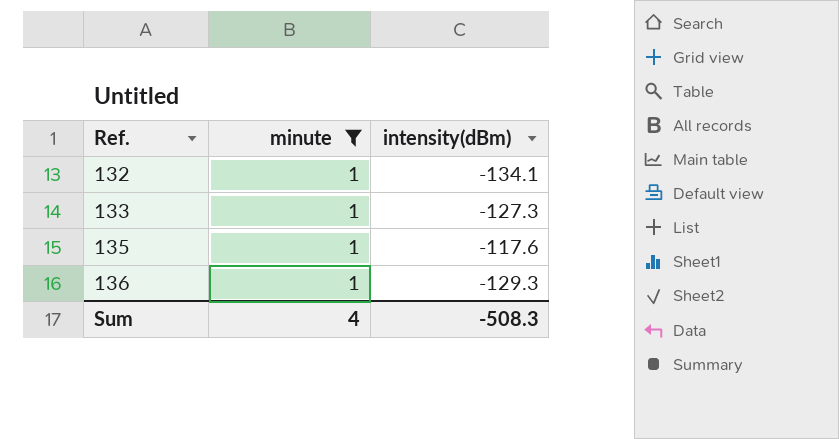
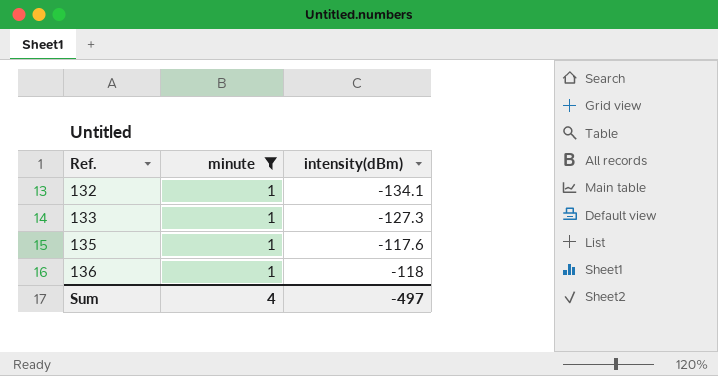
136 | intensity(dBm): -129.3 -> -118
Sum | intensity(dBm): -508.3 -> -497

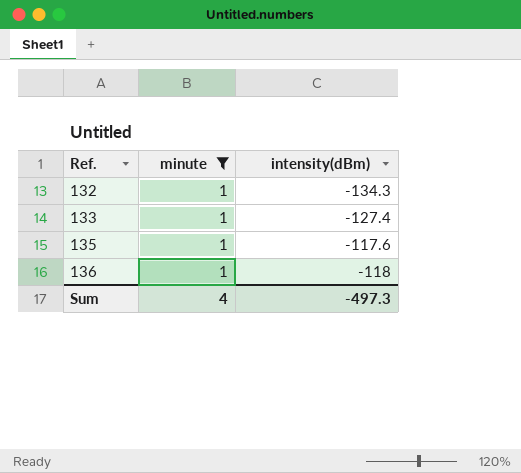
132 | intensity(dBm): -134.1 -> -134.3
133 | intensity(dBm): -127.3 -> -127.4
Sum | intensity(dBm): -497 -> -497.3

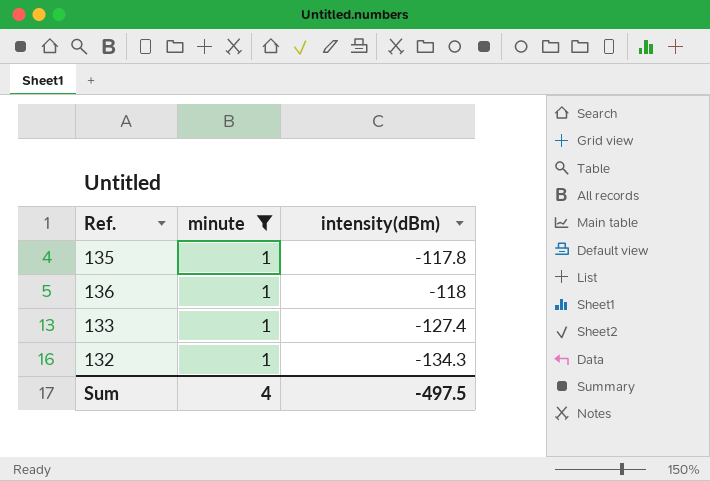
row order: Ref. ascending -> intensity(dBm) descending
135 | intensity(dBm): -117.6 -> -117.8
Sum | intensity(dBm): -497.3 -> -497.5

